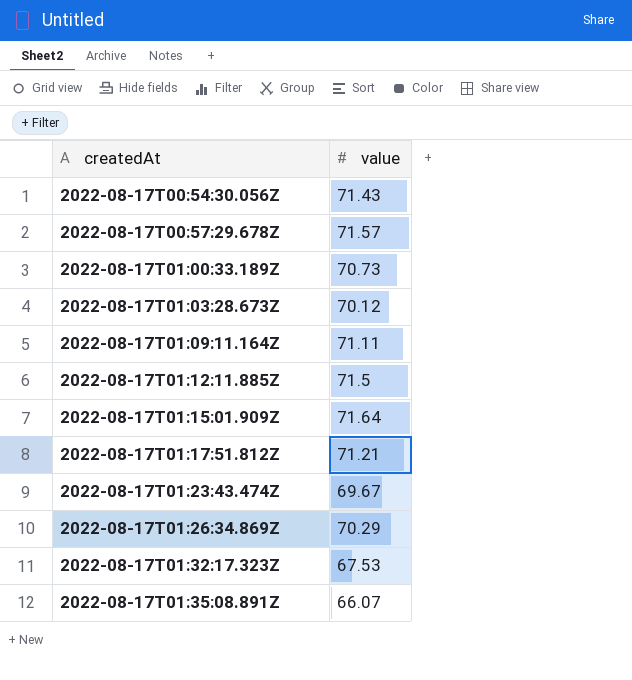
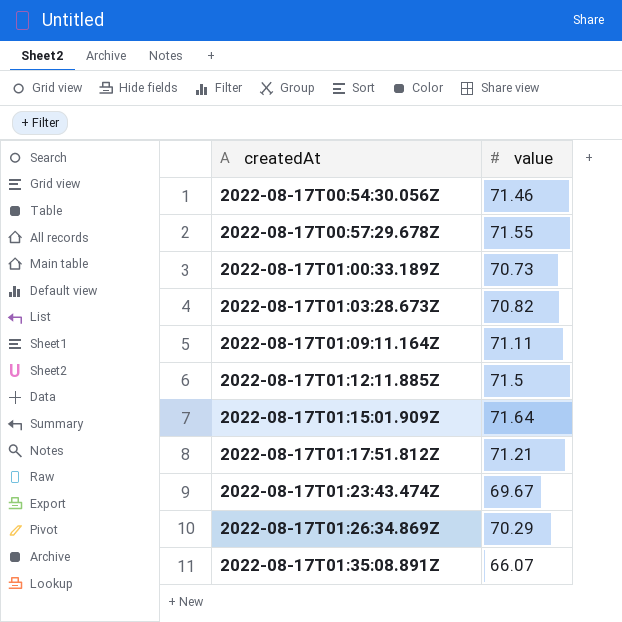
row 2022-08-17T01:32:17.323Z: 67.53 -> none
2022-08-17T00:54:30.056Z | value: 71.43 -> 71.46
2022-08-17T00:57:29.678Z | value: 71.57 -> 71.55
2022-08-17T01:03:28.673Z | value: 70.12 -> 70.82

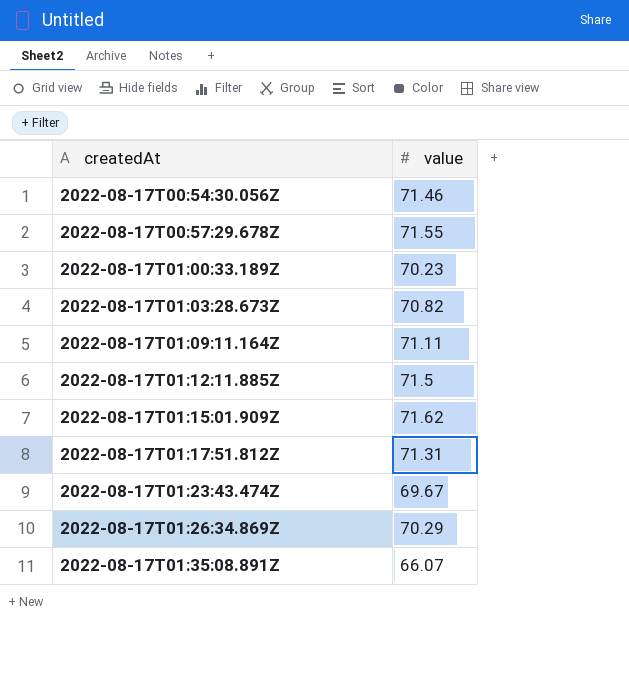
2022-08-17T01:00:33.189Z | value: 70.73 -> 70.23
2022-08-17T01:15:01.909Z | value: 71.64 -> 71.62
2022-08-17T01:17:51.812Z | value: 71.21 -> 71.31

